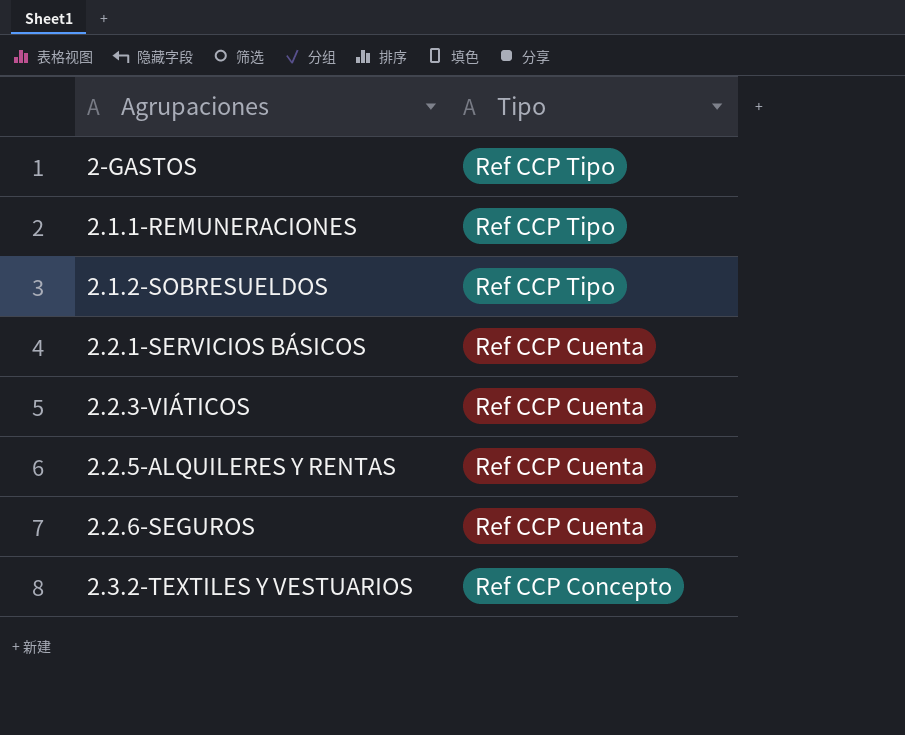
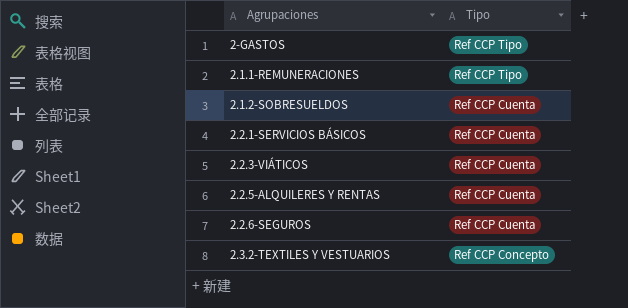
2.1.2-SOBRESUELDOS | Tipo: Ref CCP Tipo -> Ref CCP Cuenta

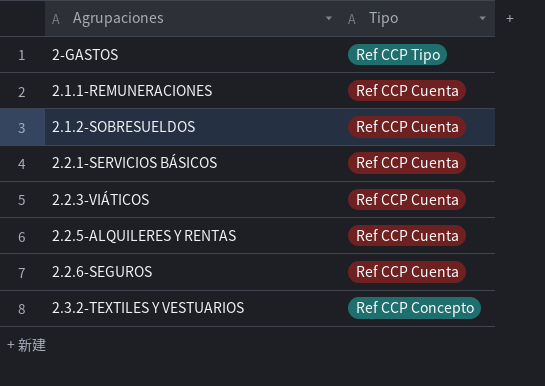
2.1.1-REMUNERACIONES | Tipo: Ref CCP Tipo -> Ref CCP Cuenta

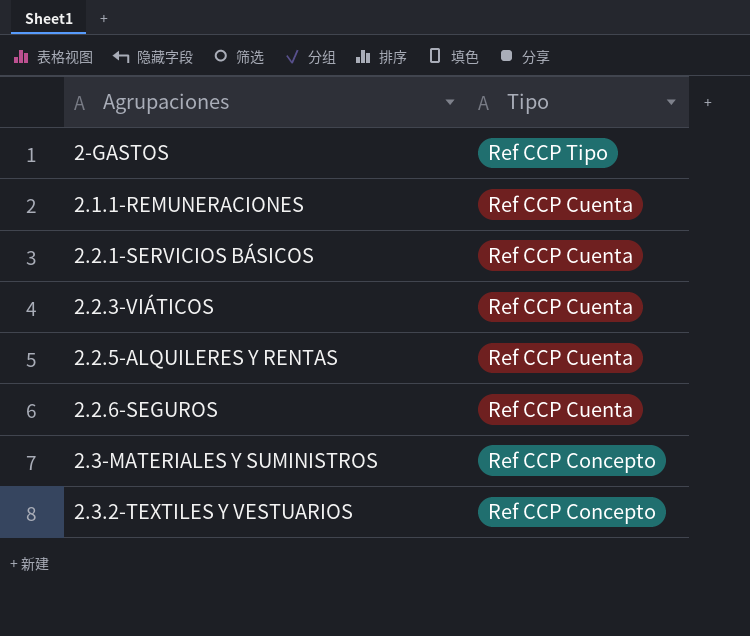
row 2.1.2-SOBRESUELDOS: Ref CCP Cuenta -> none
row 2.3-MATERIALES Y SUMINISTROS: none -> Ref CCP Concepto

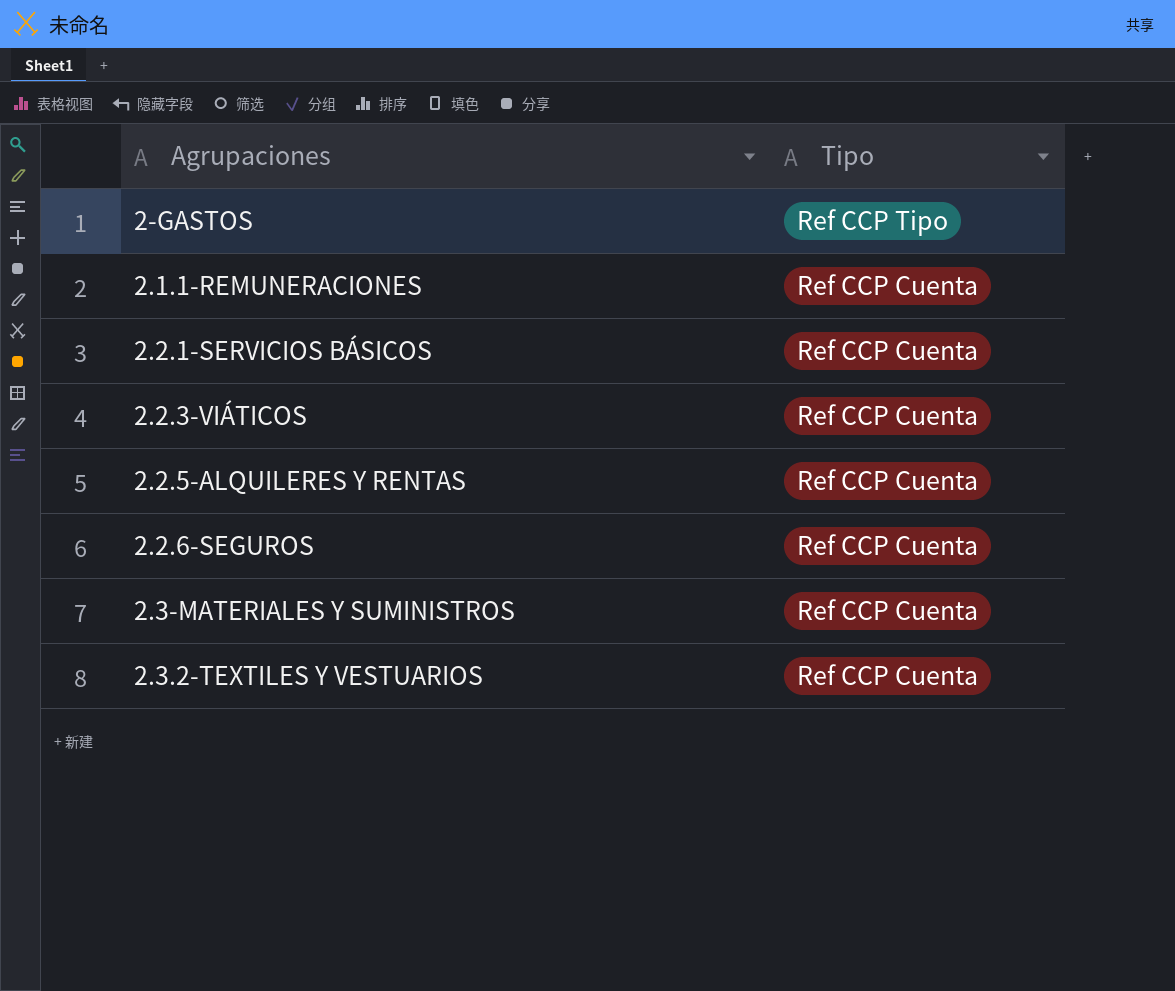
2.3-MATERIALES Y SUMINISTROS | Tipo: Ref CCP Concepto -> Ref CCP Cuenta
2.3.2-TEXTILES Y VESTUARIOS | Tipo: Ref CCP Concepto -> Ref CCP Cuenta

